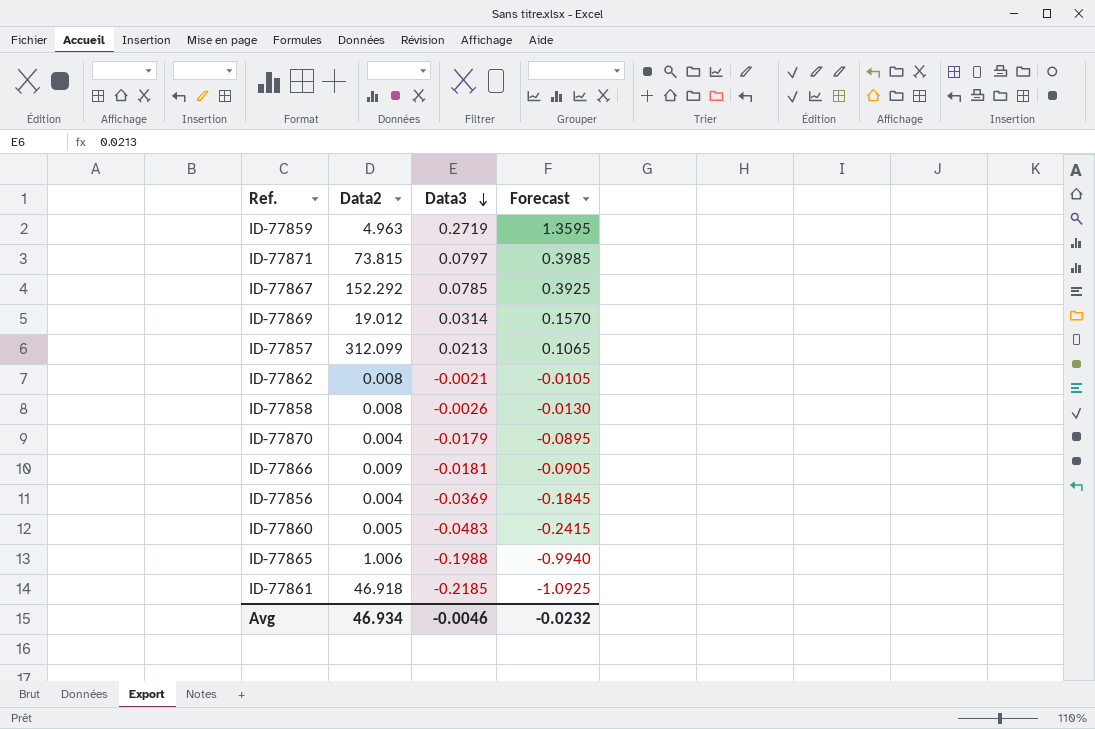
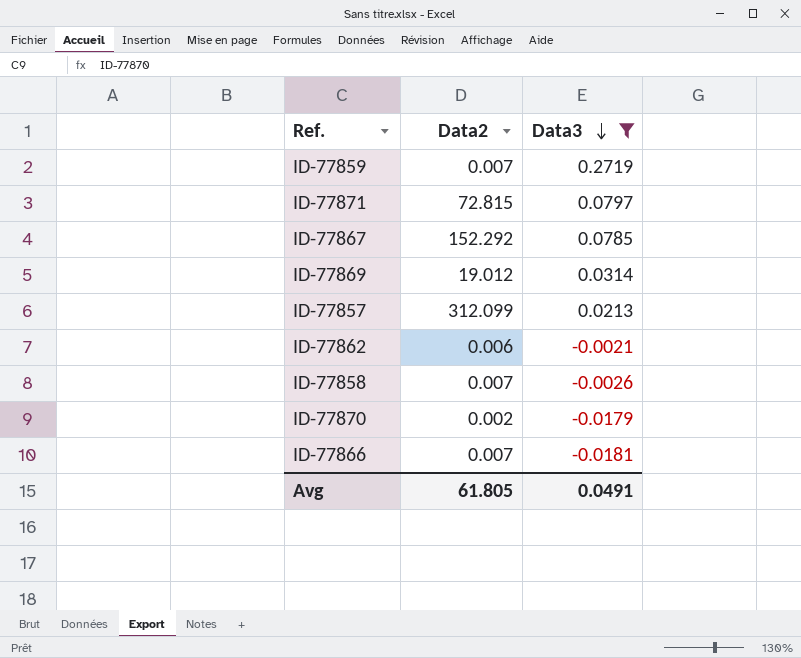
filter: none -> Data3 >= -0.0181
column Forecast | formula: [Data3] * 5 -> none
ID-77859 | Data2: 4.963 -> 0.007
ID-77871 | Data2: 73.815 -> 72.815
ID-77862 | Data2: 0.008 -> 0.006
ID-77858 | Data2: 0.008 -> 0.007
ID-77870 | Data2: 0.004 -> 0.002
ID-77866 | Data2: 0.009 -> 0.007
Avg | Data2: 46.934 -> 61.805
Avg | Data3: -0.0046 -> 0.0491

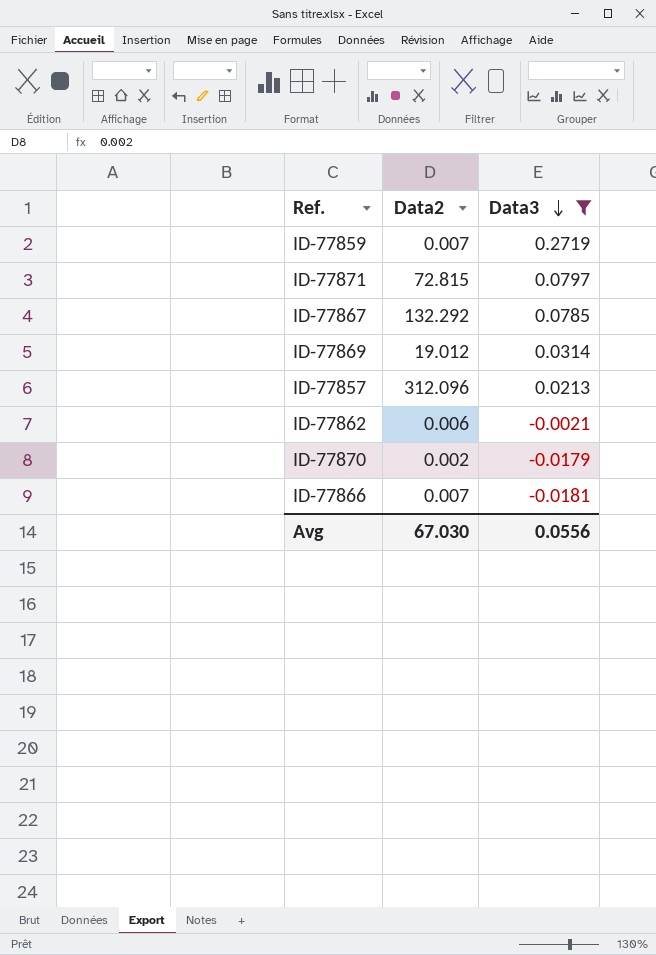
row ID-77858: 0.007 | -0.0026 -> none
ID-77867 | Data2: 152.292 -> 132.292
ID-77857 | Data2: 312.099 -> 312.096
Avg | Data2: 61.805 -> 67.030
Avg | Data3: 0.0491 -> 0.0556

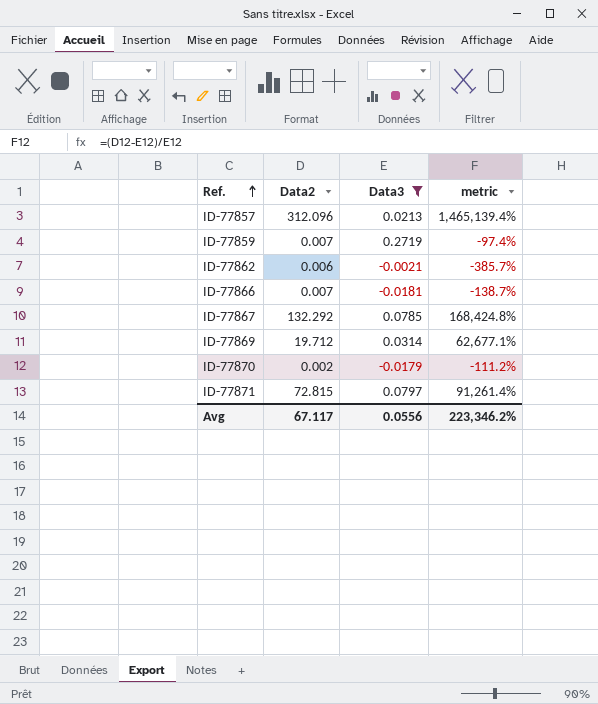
row order: Data3 descending -> Ref. ascending
column metric | formula: none -> ([Data2] - [Data3]) / [Data3]
ID-77869 | Data2: 19.012 -> 19.712
Avg | Data2: 67.030 -> 67.117

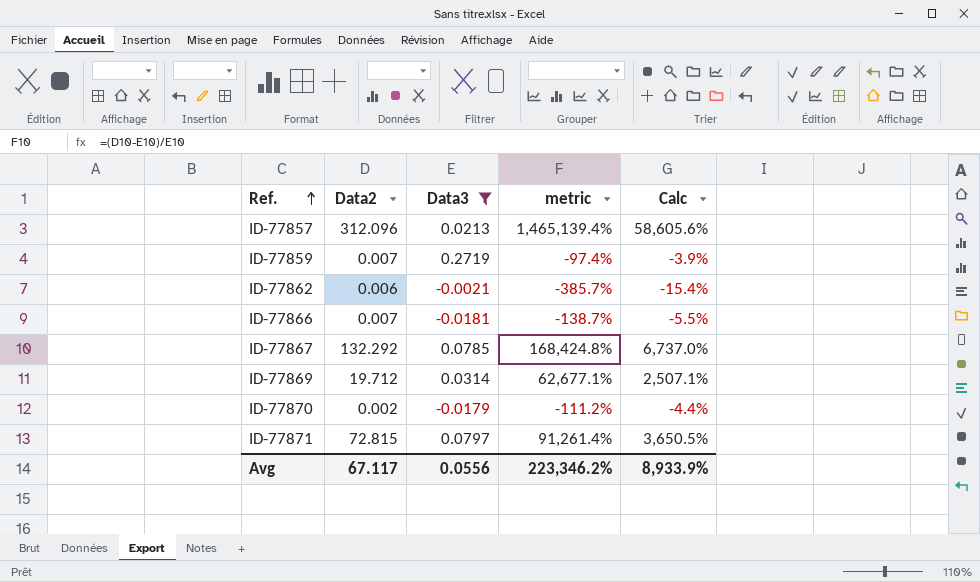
column Calc | formula: none -> [metric] * 0.04

